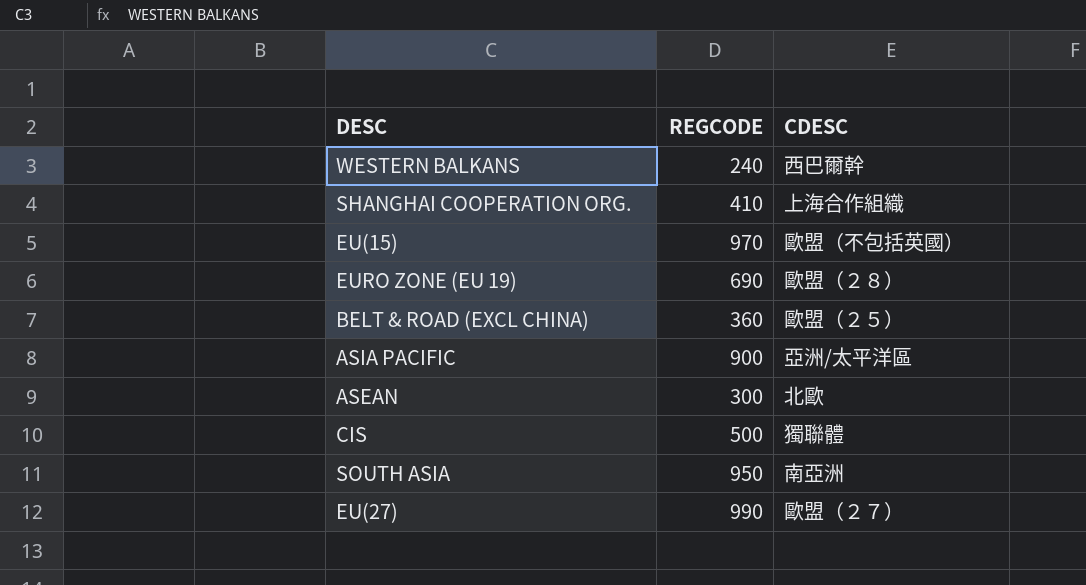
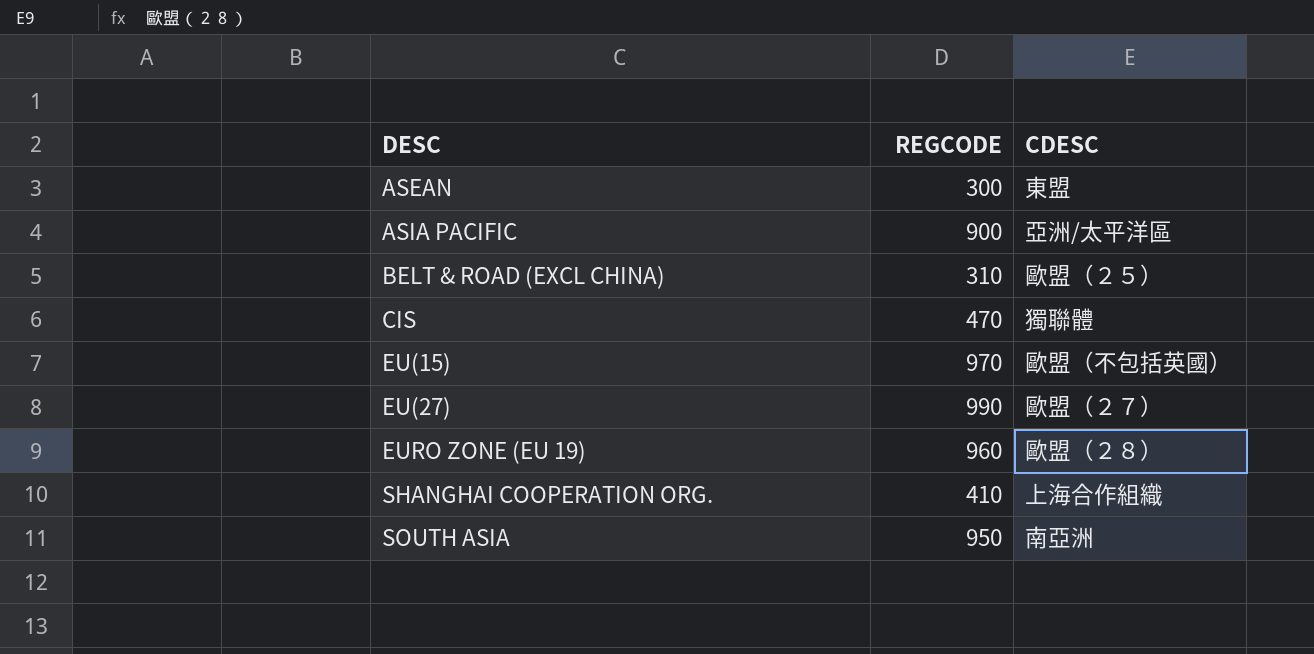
row order: none -> DESC ascending
row WESTERN BALKANS: 240 | 西巴爾幹 -> none
ASEAN | CDESC: 北歐 -> 東盟
BELT & ROAD (EXCL CHINA) | REGCODE: 360 -> 310
CIS | REGCODE: 500 -> 470
EURO ZONE (EU 19) | REGCODE: 690 -> 960

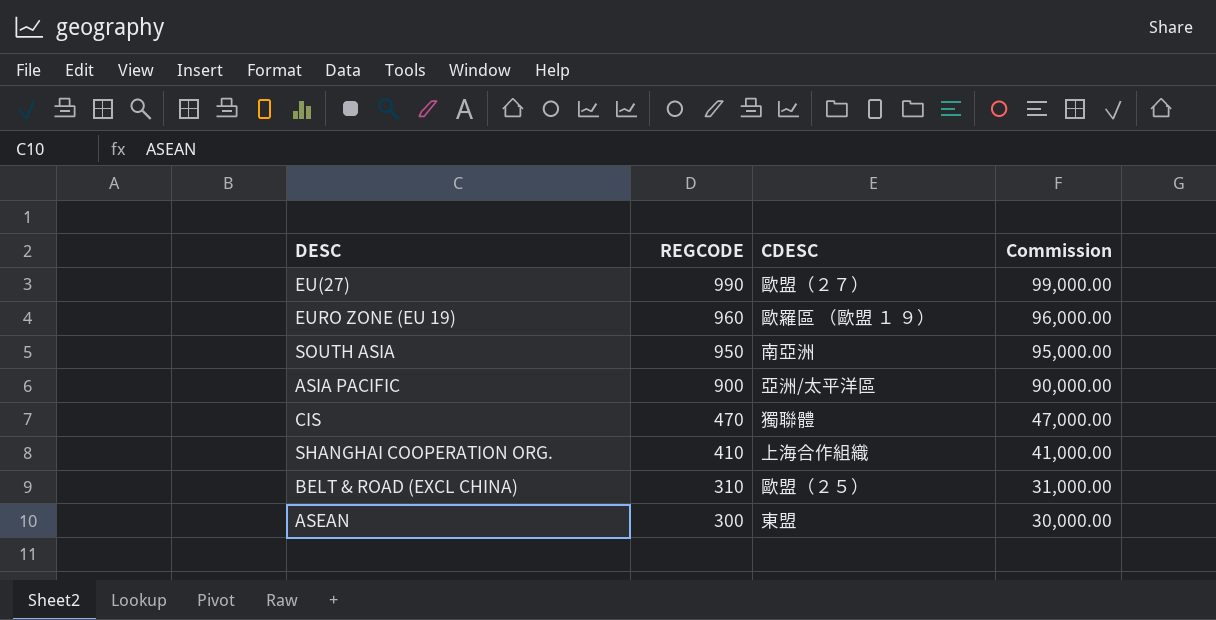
row order: DESC ascending -> REGCODE descending
column Commission | formula: none -> [REGCODE] * 100
row EU(15): 970 | 歐盟（不包括英國） -> none
EURO ZONE (EU 19) | CDESC: 歐盟（２８） -> 歐羅區 （歐盟 １ ９）

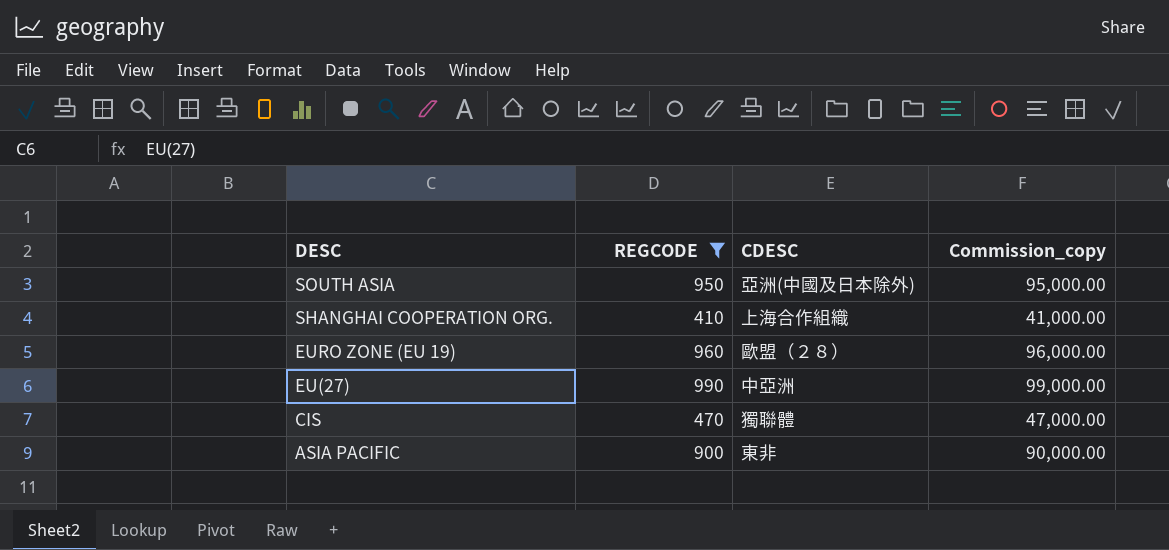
filter: none -> REGCODE >= 410
row order: REGCODE descending -> DESC descending
column name: Commission -> Commission_copy
SOUTH ASIA | CDESC: 南亞洲 -> 亞洲(中國及日本除外)
EURO ZONE (EU 19) | CDESC: 歐羅區 （歐盟 １ ９） -> 歐盟（２８）
EU(27) | CDESC: 歐盟（２７） -> 中亞洲
ASIA PACIFIC | CDESC: 亞洲/太平洋區 -> 東非

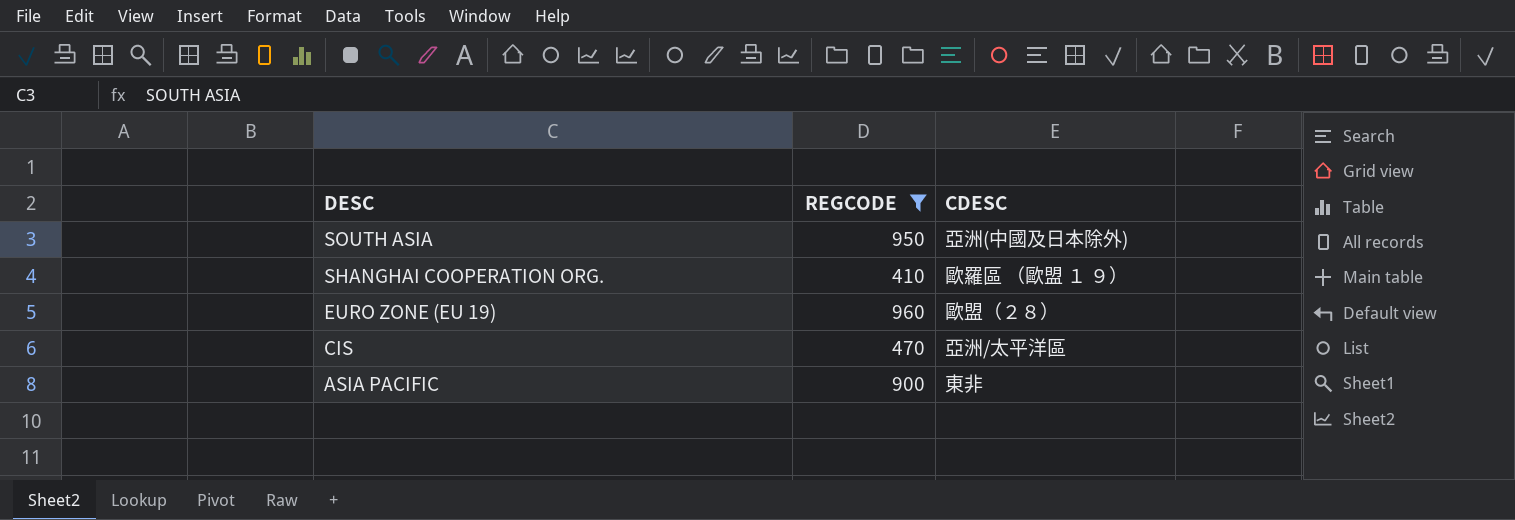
column Commission_copy | formula: [REGCODE] * 100 -> none
row EU(27): 990 | 中亞洲 | 99,000.00 -> none
SHANGHAI COOPERATION ORG. | CDESC: 上海合作組織 -> 歐羅區 （歐盟 １ ９）
CIS | CDESC: 獨聯體 -> 亞洲/太平洋區

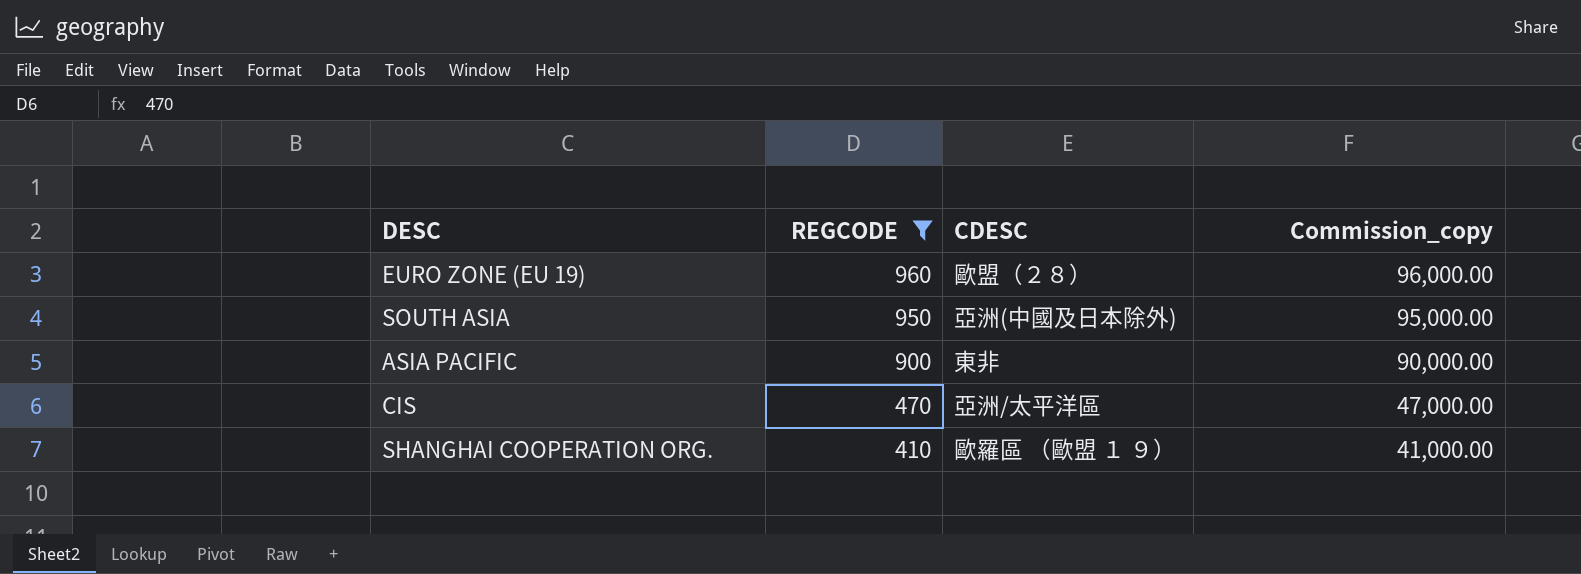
row order: DESC descending -> REGCODE descending
column Commission_copy | formula: none -> [REGCODE] * 100

